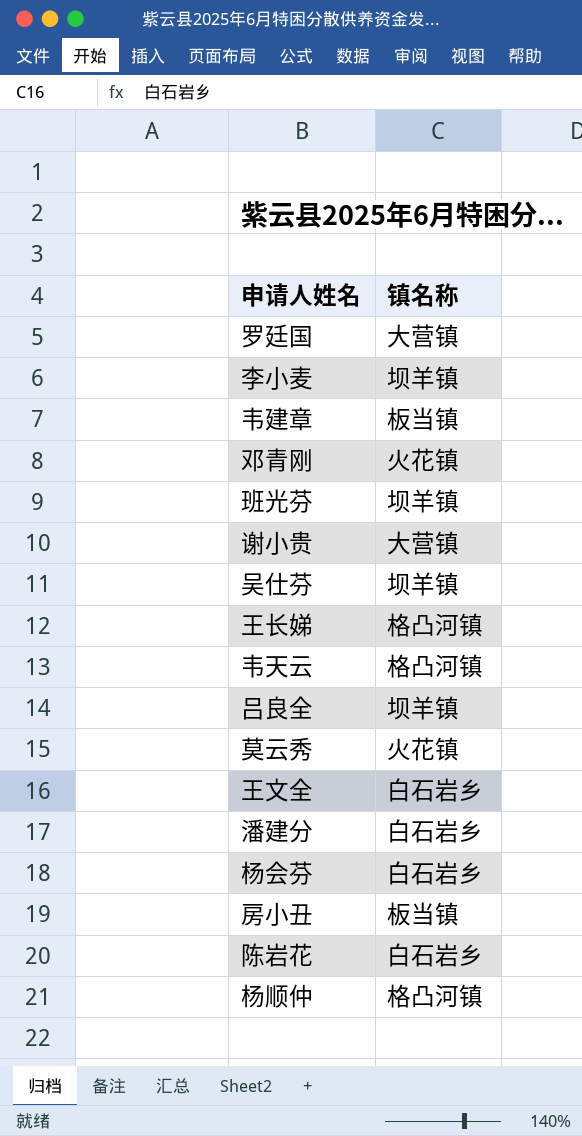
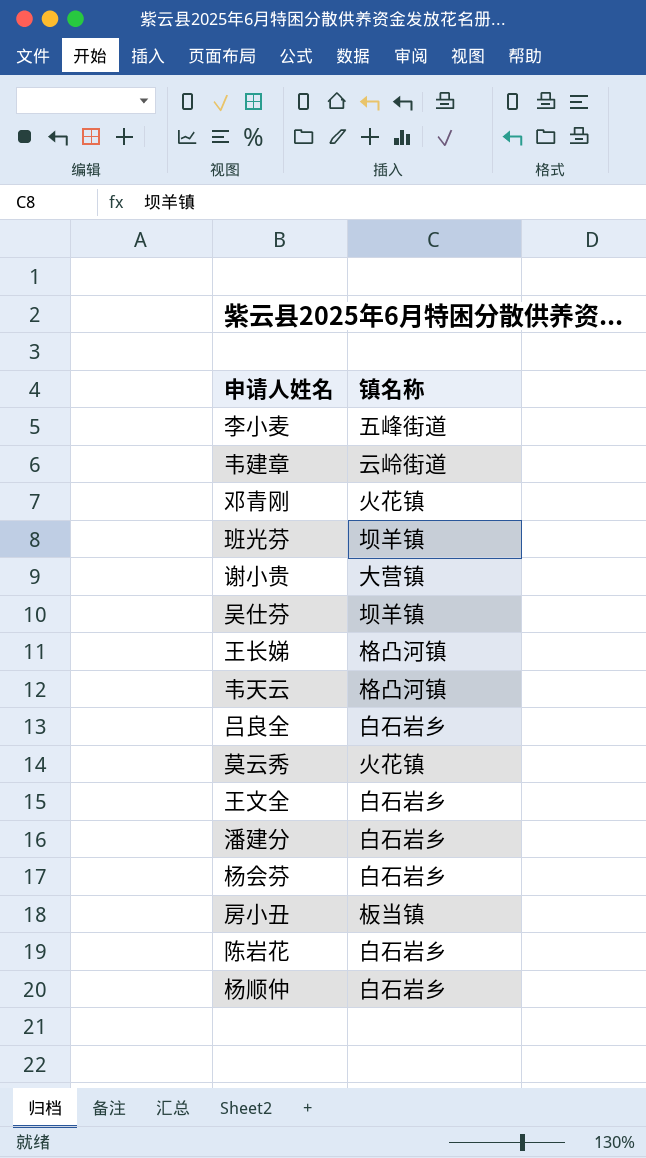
row 罗廷国: 大营镇 -> none
李小麦 | 镇名称: 坝羊镇 -> 五峰街道
韦建章 | 镇名称: 板当镇 -> 云岭街道
吕良全 | 镇名称: 坝羊镇 -> 白石岩乡
杨顺仲 | 镇名称: 格凸河镇 -> 白石岩乡

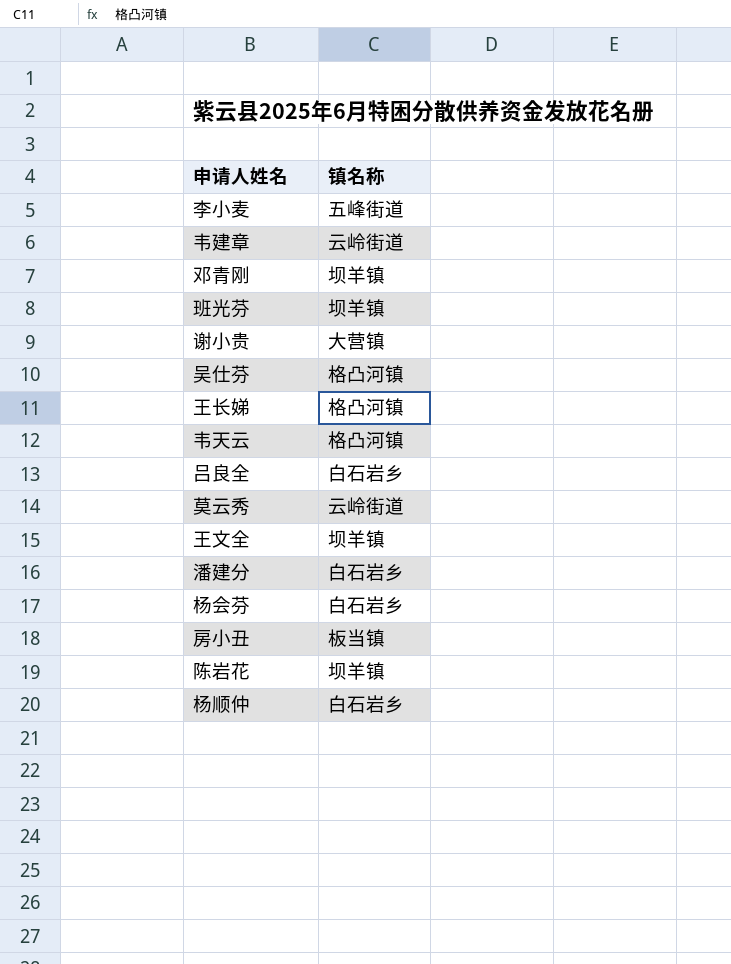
邓青刚 | 镇名称: 火花镇 -> 坝羊镇
吴仕芬 | 镇名称: 坝羊镇 -> 格凸河镇
莫云秀 | 镇名称: 火花镇 -> 云岭街道
王文全 | 镇名称: 白石岩乡 -> 坝羊镇
陈岩花 | 镇名称: 白石岩乡 -> 坝羊镇

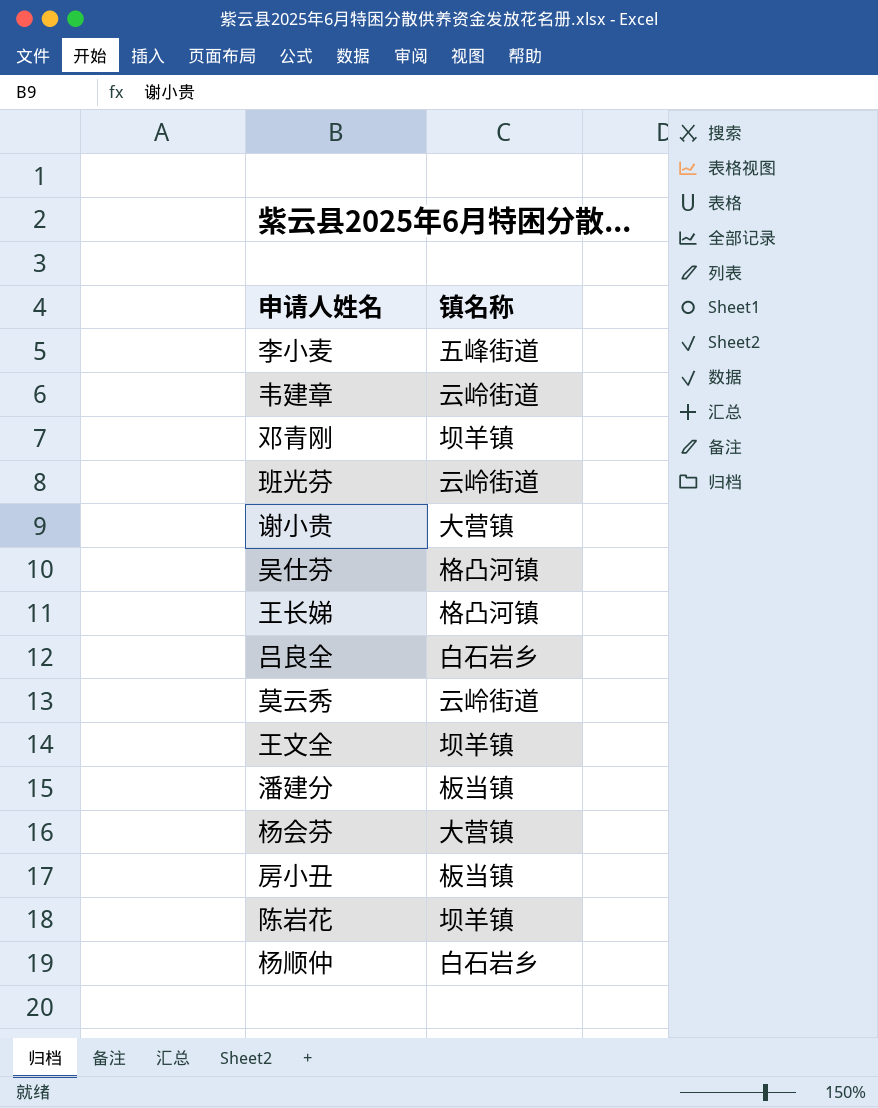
row 韦天云: 格凸河镇 -> none
班光芬 | 镇名称: 坝羊镇 -> 云岭街道
潘建分 | 镇名称: 白石岩乡 -> 板当镇
杨会芬 | 镇名称: 白石岩乡 -> 大营镇

